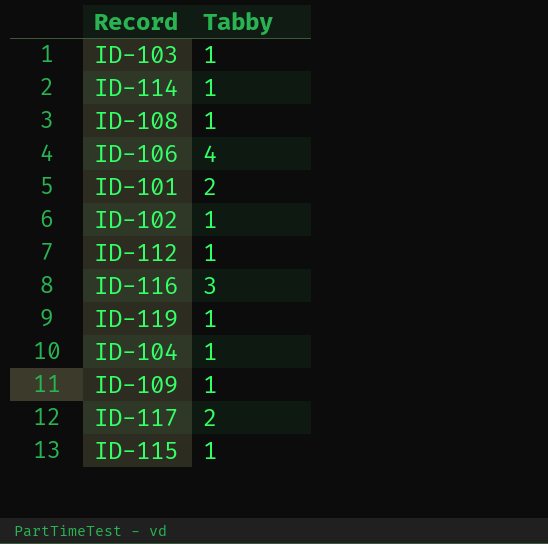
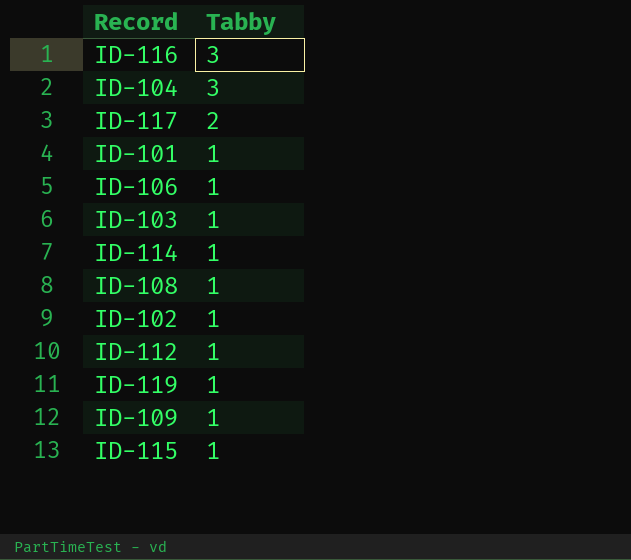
row order: none -> Tabby descending
ID-104 | Tabby: 1 -> 3
ID-101 | Tabby: 2 -> 1
ID-106 | Tabby: 4 -> 1

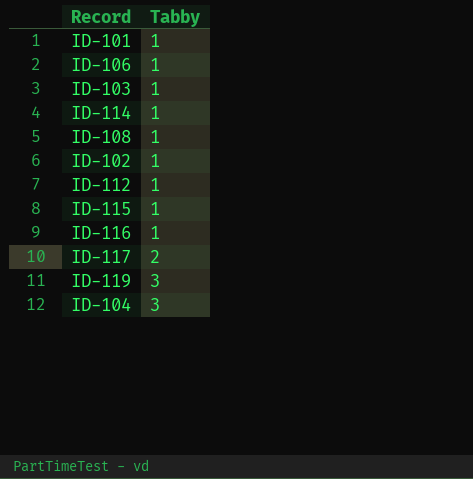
row order: Tabby descending -> Tabby ascending
row ID-109: 1 -> none
ID-116 | Tabby: 3 -> 1
ID-119 | Tabby: 1 -> 3

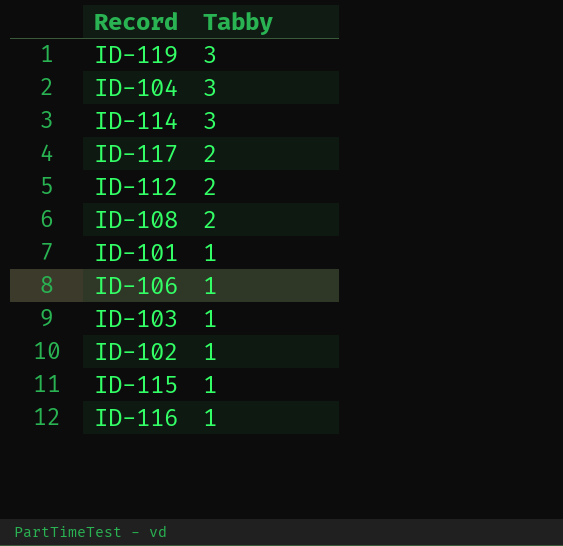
row order: Tabby ascending -> Tabby descending
ID-114 | Tabby: 1 -> 3
ID-112 | Tabby: 1 -> 2
ID-108 | Tabby: 1 -> 2

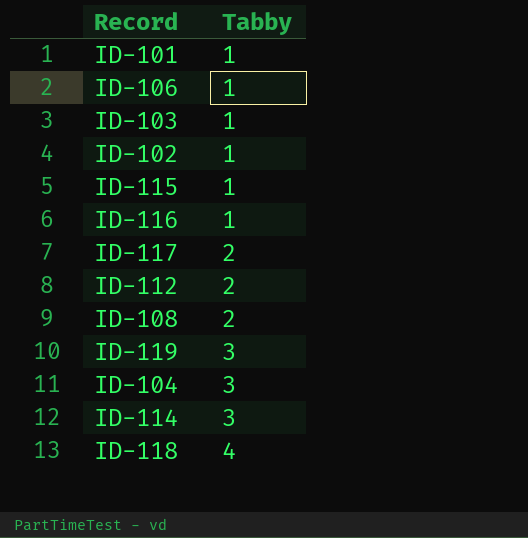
row order: Tabby descending -> Tabby ascending
row ID-118: none -> 4

